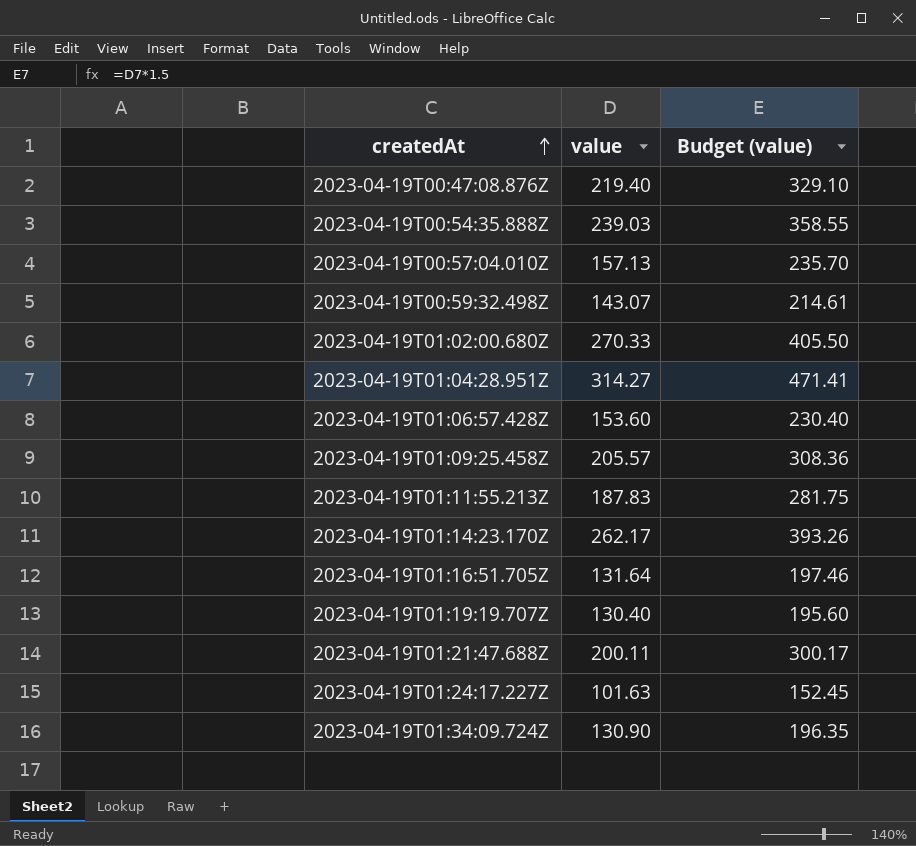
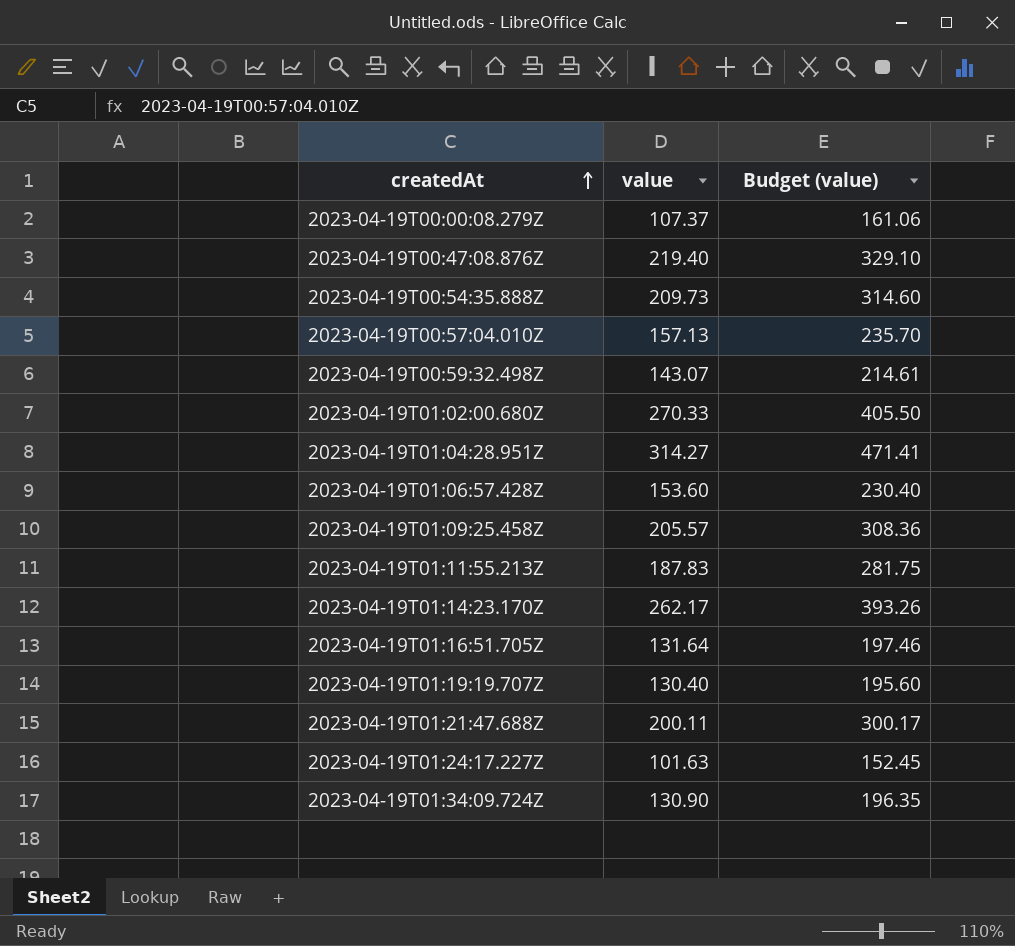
row 2023-04-19T00:00:08.279Z: none -> 107.37 | 161.06
2023-04-19T00:54:35.888Z | value: 239.03 -> 209.73
2023-04-19T00:54:35.888Z | Budget (value): 358.55 -> 314.60

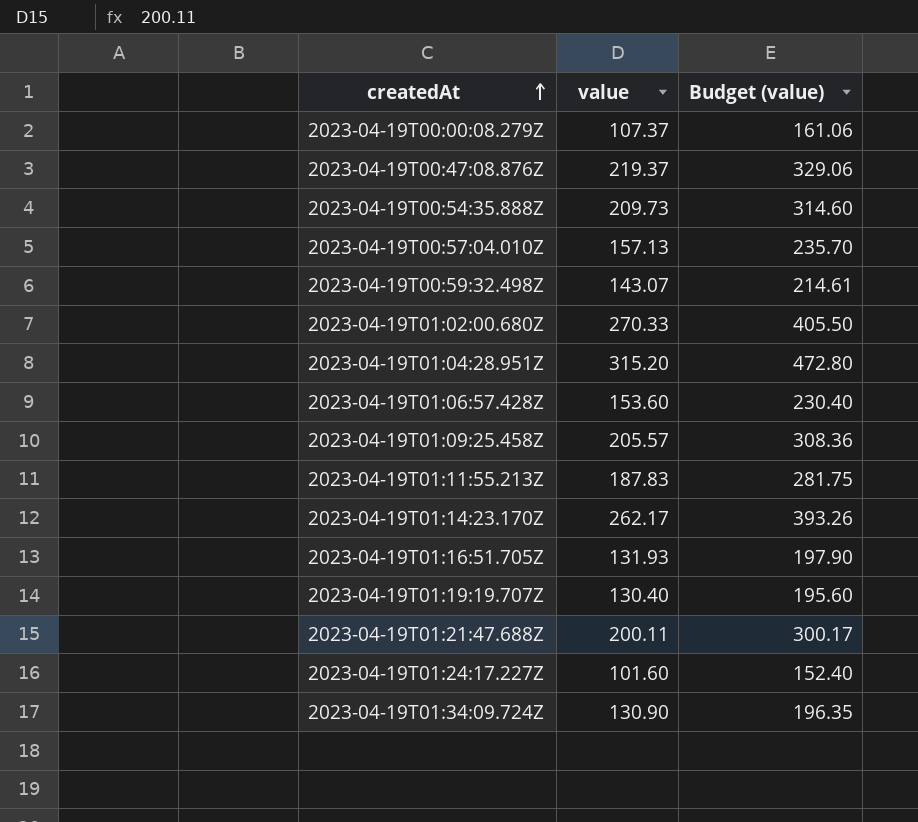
2023-04-19T00:47:08.876Z | value: 219.40 -> 219.37
2023-04-19T00:47:08.876Z | Budget (value): 329.10 -> 329.06
2023-04-19T01:04:28.951Z | value: 314.27 -> 315.20
2023-04-19T01:04:28.951Z | Budget (value): 471.41 -> 472.80
2023-04-19T01:16:51.705Z | value: 131.64 -> 131.93
2023-04-19T01:16:51.705Z | Budget (value): 197.46 -> 197.90
2023-04-19T01:24:17.227Z | value: 101.63 -> 101.60
2023-04-19T01:24:17.227Z | Budget (value): 152.45 -> 152.40

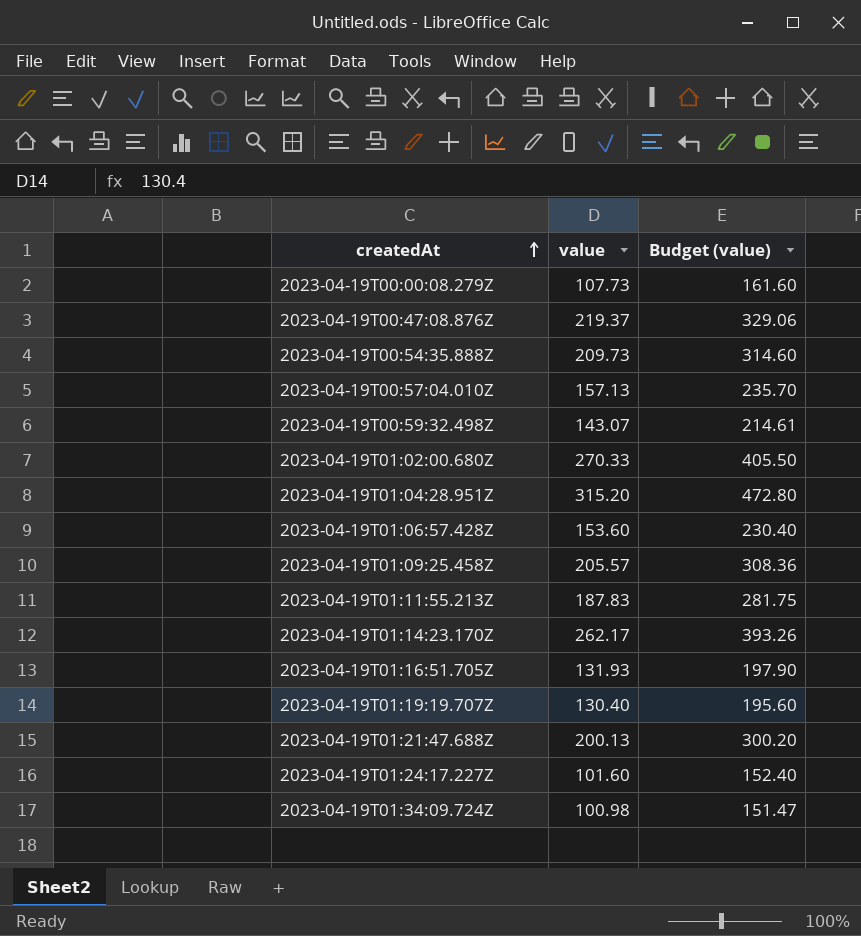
2023-04-19T00:00:08.279Z | value: 107.37 -> 107.73
2023-04-19T00:00:08.279Z | Budget (value): 161.06 -> 161.60
2023-04-19T01:21:47.688Z | value: 200.11 -> 200.13
2023-04-19T01:21:47.688Z | Budget (value): 300.17 -> 300.20
2023-04-19T01:34:09.724Z | value: 130.90 -> 100.98
2023-04-19T01:34:09.724Z | Budget (value): 196.35 -> 151.47

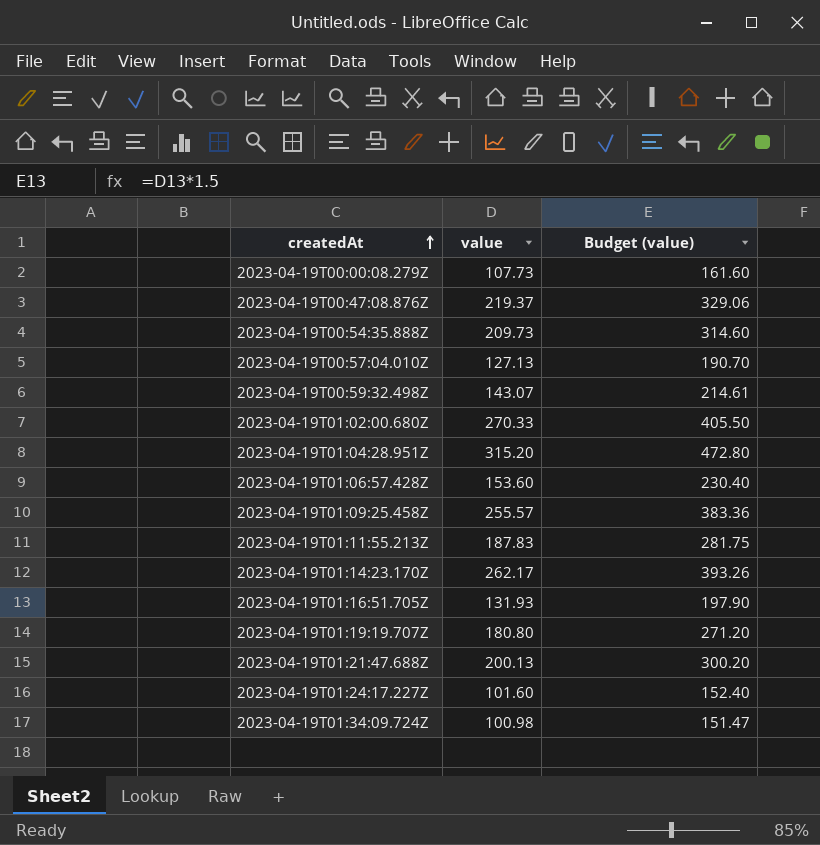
2023-04-19T00:57:04.010Z | value: 157.13 -> 127.13
2023-04-19T00:57:04.010Z | Budget (value): 235.70 -> 190.70
2023-04-19T01:09:25.458Z | value: 205.57 -> 255.57
2023-04-19T01:09:25.458Z | Budget (value): 308.36 -> 383.36
2023-04-19T01:19:19.707Z | value: 130.40 -> 180.80
2023-04-19T01:19:19.707Z | Budget (value): 195.60 -> 271.20

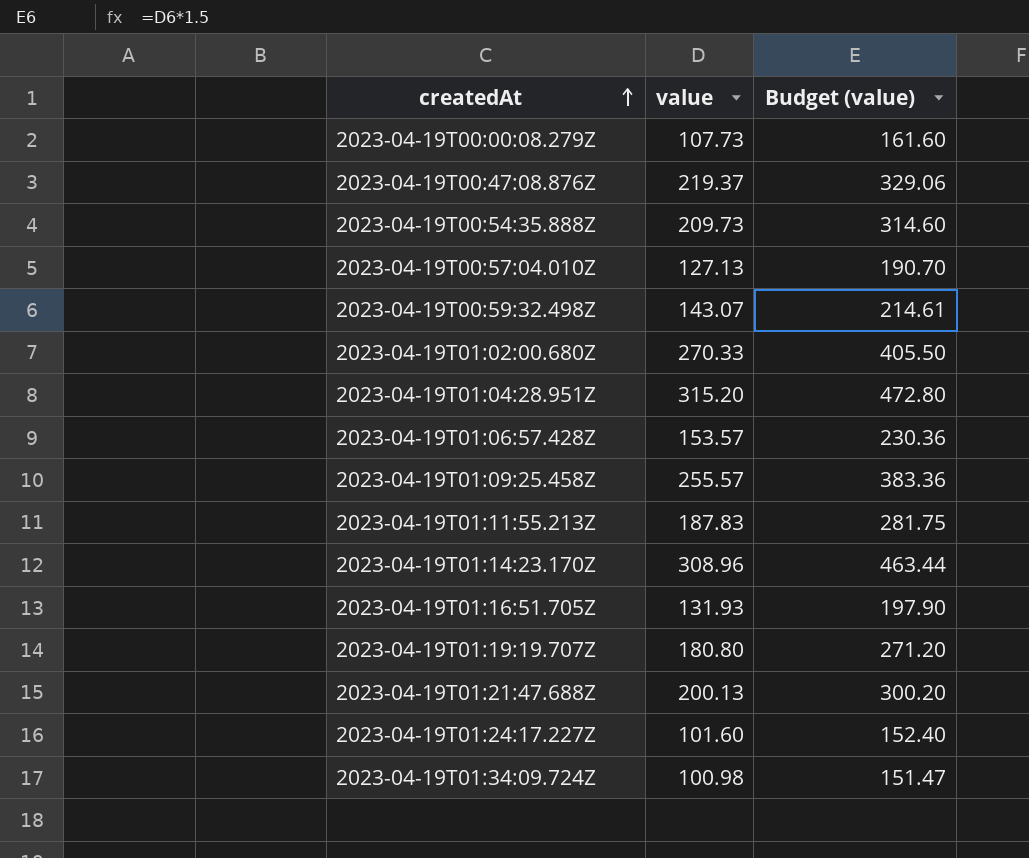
2023-04-19T01:06:57.428Z | value: 153.60 -> 153.57
2023-04-19T01:06:57.428Z | Budget (value): 230.40 -> 230.36
2023-04-19T01:14:23.170Z | value: 262.17 -> 308.96
2023-04-19T01:14:23.170Z | Budget (value): 393.26 -> 463.44

